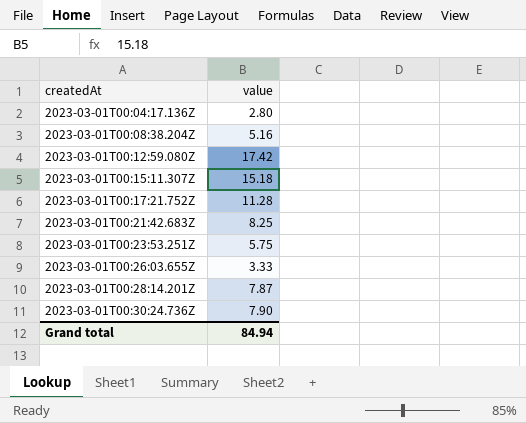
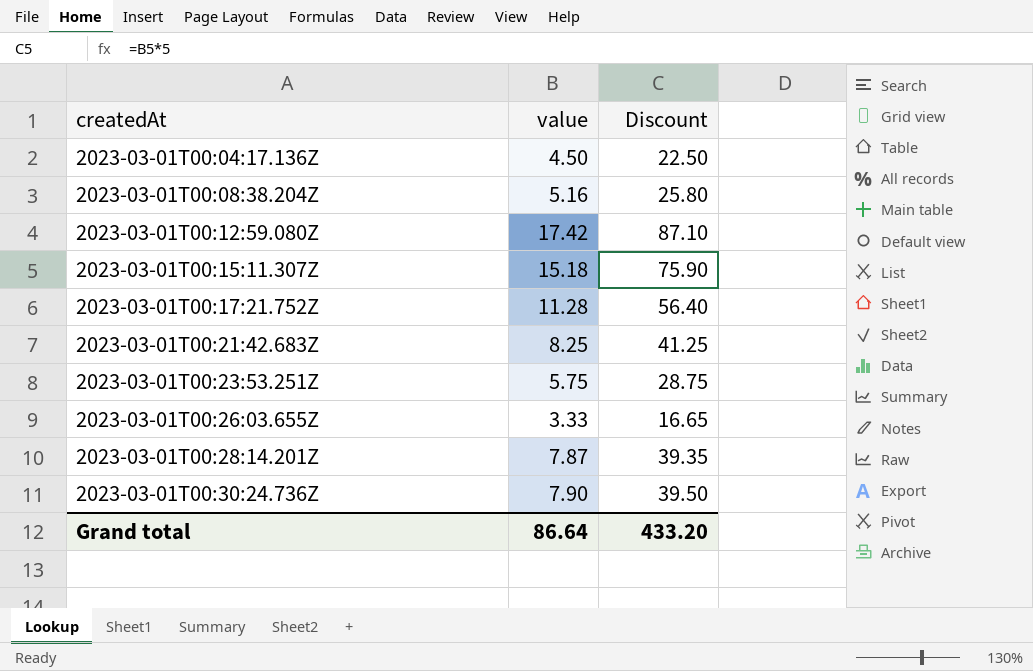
column Discount | formula: none -> [value] * 5
2023-03-01T00:04:17.136Z | value: 2.80 -> 4.50
Grand total | value: 84.94 -> 86.64

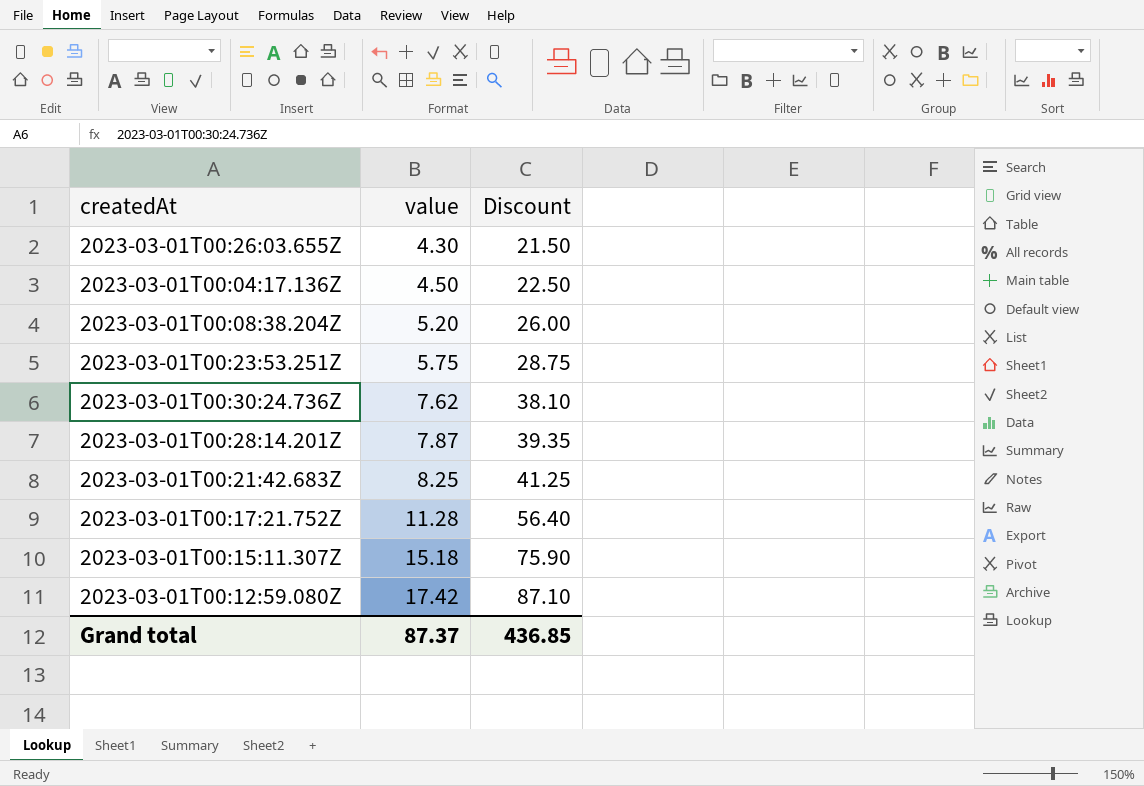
row order: createdAt ascending -> value ascending
2023-03-01T00:26:03.655Z | value: 3.33 -> 4.30
2023-03-01T00:26:03.655Z | Discount: 16.65 -> 21.50
2023-03-01T00:08:38.204Z | value: 5.16 -> 5.20
2023-03-01T00:08:38.204Z | Discount: 25.80 -> 26.00
2023-03-01T00:30:24.736Z | value: 7.90 -> 7.62
2023-03-01T00:30:24.736Z | Discount: 39.50 -> 38.10
Grand total | value: 86.64 -> 87.37
Grand total | Discount: 433.20 -> 436.85

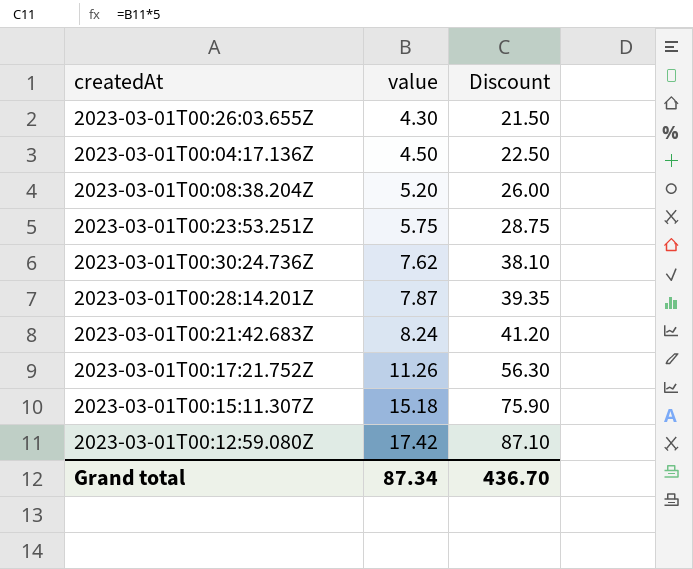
2023-03-01T00:21:42.683Z | value: 8.25 -> 8.24
2023-03-01T00:21:42.683Z | Discount: 41.25 -> 41.20
2023-03-01T00:17:21.752Z | value: 11.28 -> 11.26
2023-03-01T00:17:21.752Z | Discount: 56.40 -> 56.30
Grand total | value: 87.37 -> 87.34
Grand total | Discount: 436.85 -> 436.70

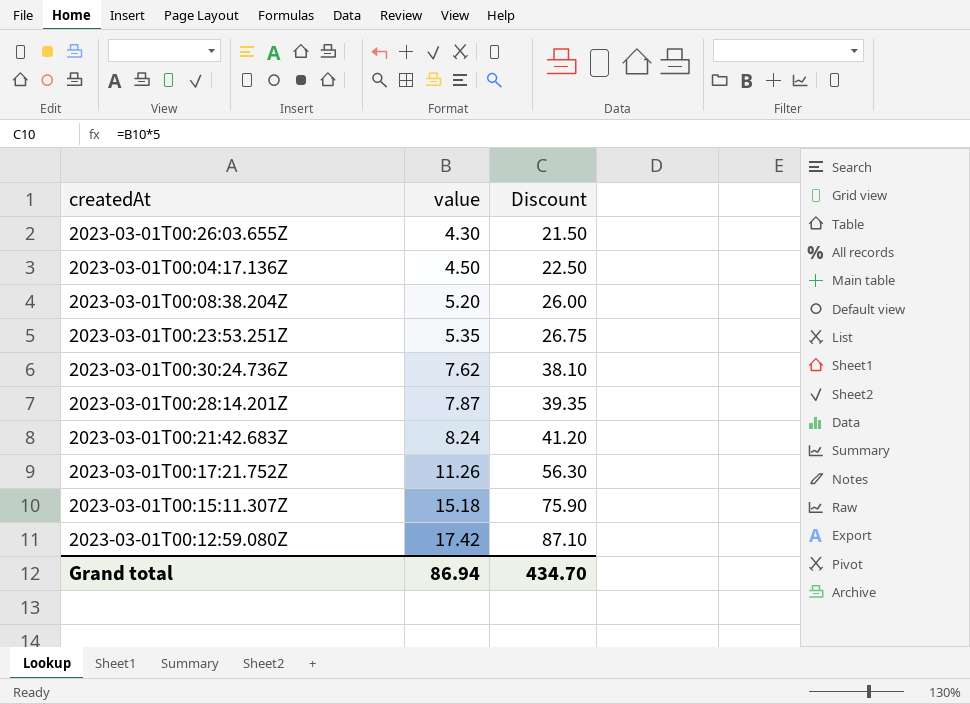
2023-03-01T00:23:53.251Z | value: 5.75 -> 5.35
2023-03-01T00:23:53.251Z | Discount: 28.75 -> 26.75
Grand total | value: 87.34 -> 86.94
Grand total | Discount: 436.70 -> 434.70

